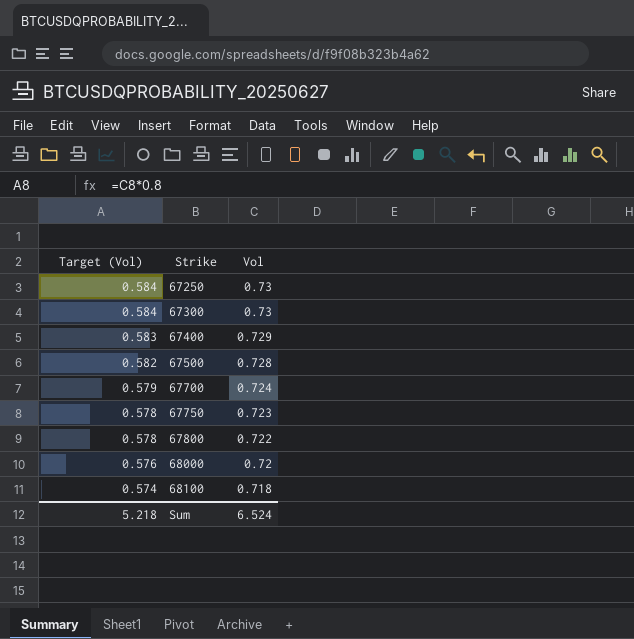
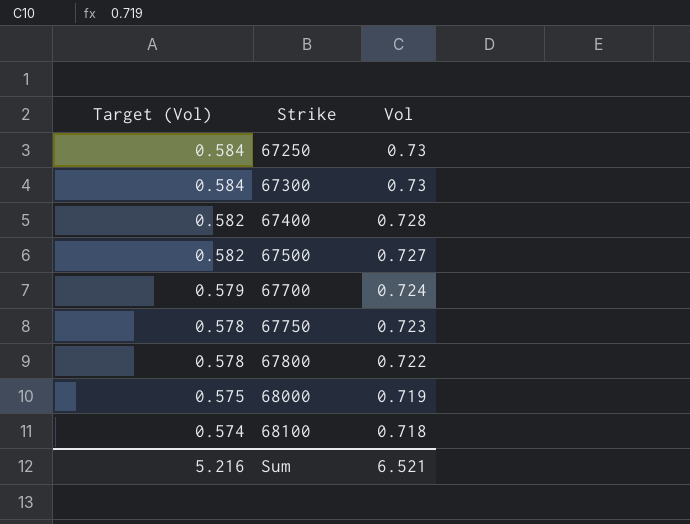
67400 | Target (Vol): 0.583 -> 0.582
67400 | Vol: 0.729 -> 0.728
67500 | Vol: 0.728 -> 0.727
68000 | Target (Vol): 0.576 -> 0.575
68000 | Vol: 0.72 -> 0.719
Sum | Target (Vol): 5.218 -> 5.216
Sum | Vol: 6.524 -> 6.521

